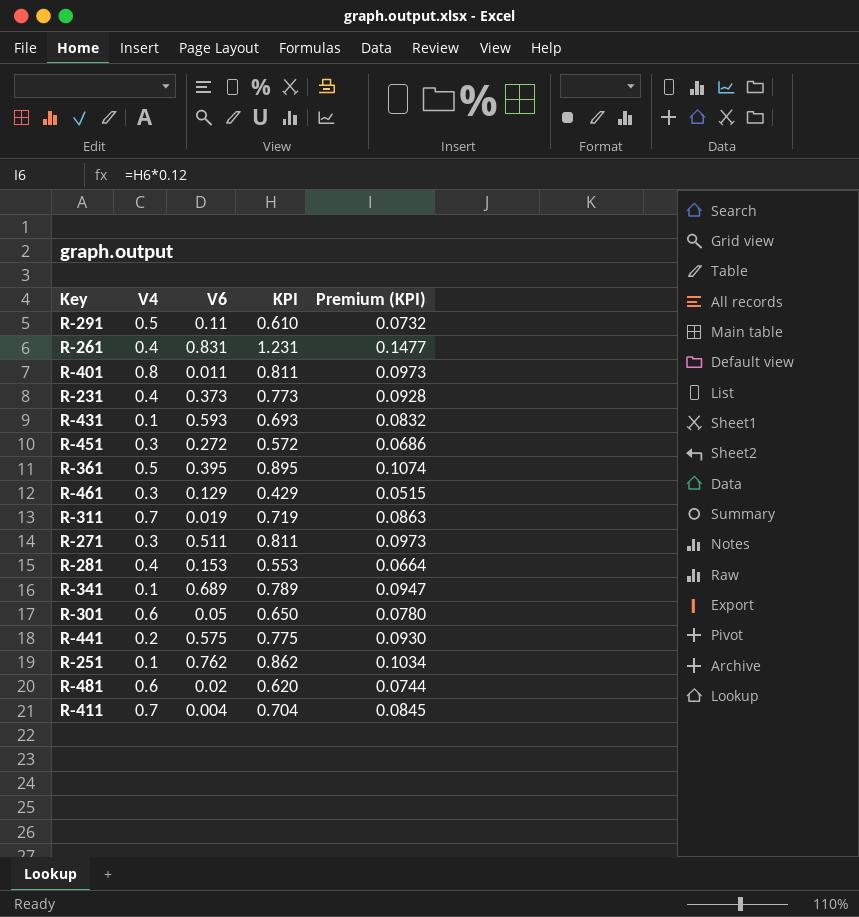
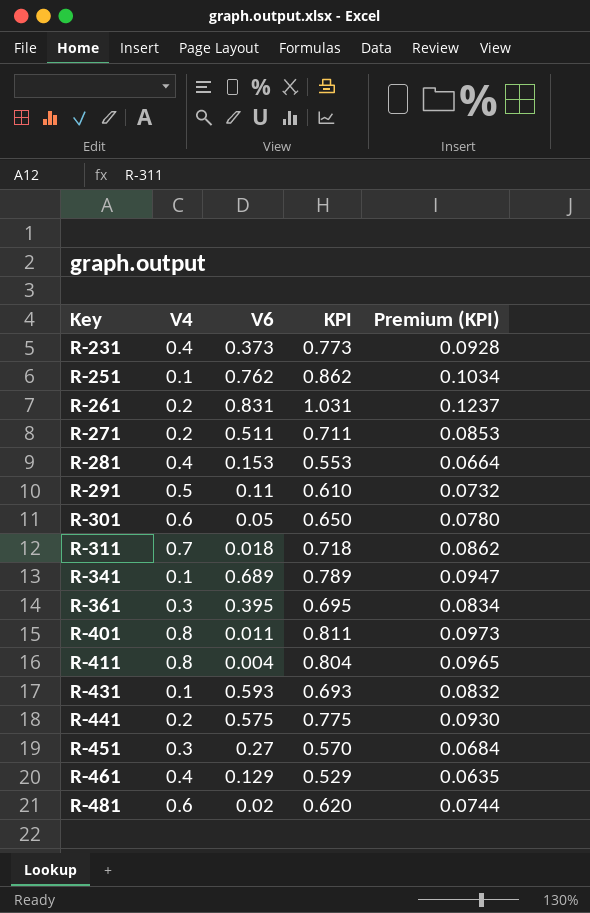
row order: none -> Key ascending
R-261 | V4: 0.4 -> 0.2
R-261 | KPI: 1.231 -> 1.031
R-261 | Premium (KPI): 0.1477 -> 0.1237
R-271 | V4: 0.3 -> 0.2
R-271 | KPI: 0.811 -> 0.711
R-271 | Premium (KPI): 0.0973 -> 0.0853
R-311 | V6: 0.019 -> 0.018
R-311 | KPI: 0.719 -> 0.718
R-311 | Premium (KPI): 0.0863 -> 0.0862
R-361 | V4: 0.5 -> 0.3
R-361 | KPI: 0.895 -> 0.695
R-361 | Premium (KPI): 0.1074 -> 0.0834
R-411 | V4: 0.7 -> 0.8
R-411 | KPI: 0.704 -> 0.804
R-411 | Premium (KPI): 0.0845 -> 0.0965
R-451 | V6: 0.272 -> 0.27
R-451 | KPI: 0.572 -> 0.570
R-451 | Premium (KPI): 0.0686 -> 0.0684
R-461 | V4: 0.3 -> 0.4
R-461 | KPI: 0.429 -> 0.529
R-461 | Premium (KPI): 0.0515 -> 0.0635

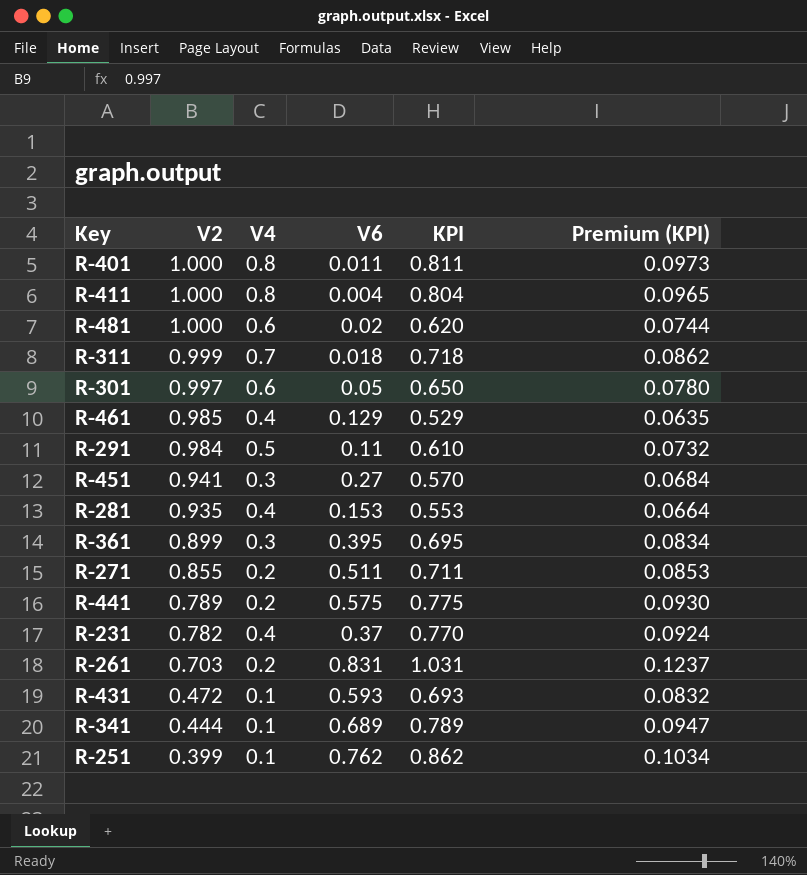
row order: Key ascending -> V2 descending
column V2 | position: none -> 2
R-231 | V6: 0.373 -> 0.37
R-231 | KPI: 0.773 -> 0.770
R-231 | Premium (KPI): 0.0928 -> 0.0924

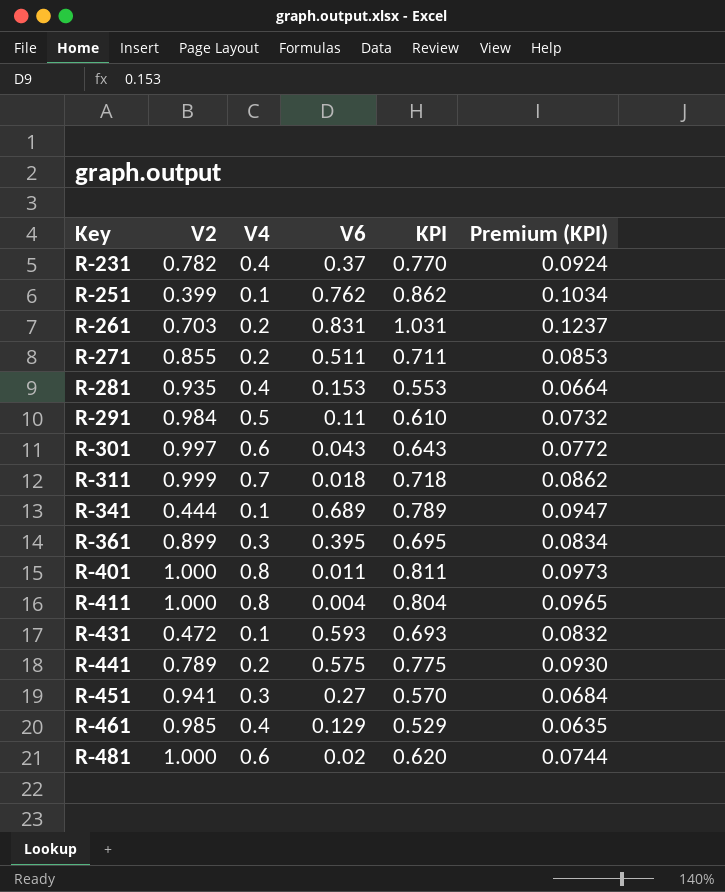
row order: V2 descending -> Key ascending
R-301 | V6: 0.05 -> 0.043
R-301 | KPI: 0.650 -> 0.643
R-301 | Premium (KPI): 0.0780 -> 0.0772

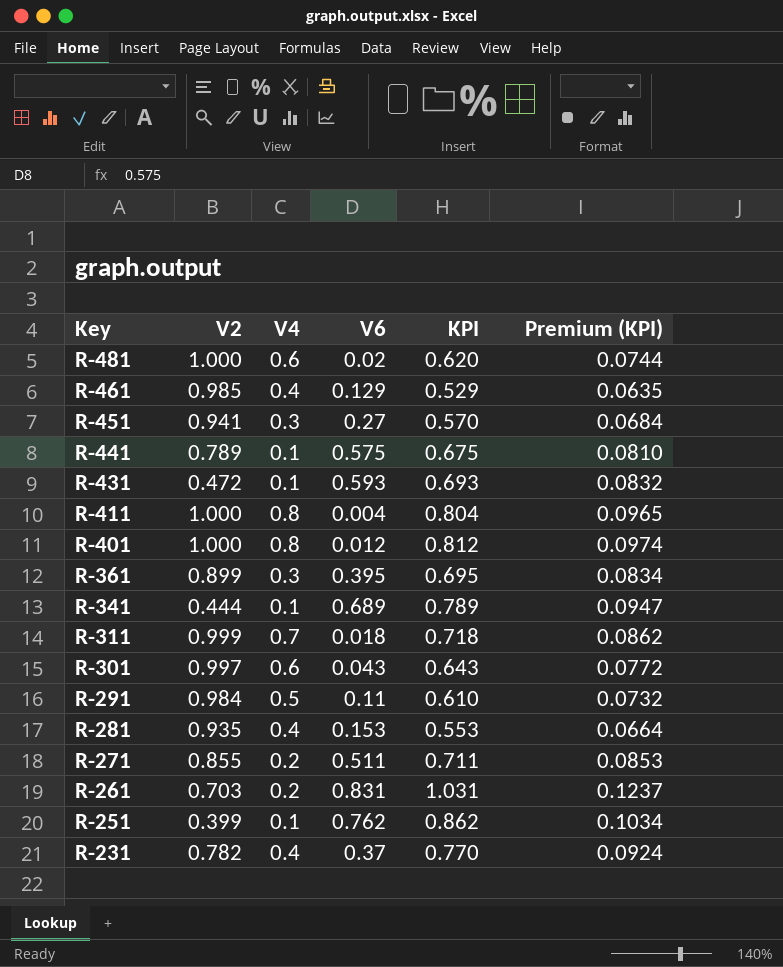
row order: Key ascending -> Key descending
R-441 | V4: 0.2 -> 0.1
R-441 | KPI: 0.775 -> 0.675
R-441 | Premium (KPI): 0.0930 -> 0.0810
R-401 | V6: 0.011 -> 0.012
R-401 | KPI: 0.811 -> 0.812
R-401 | Premium (KPI): 0.0973 -> 0.0974

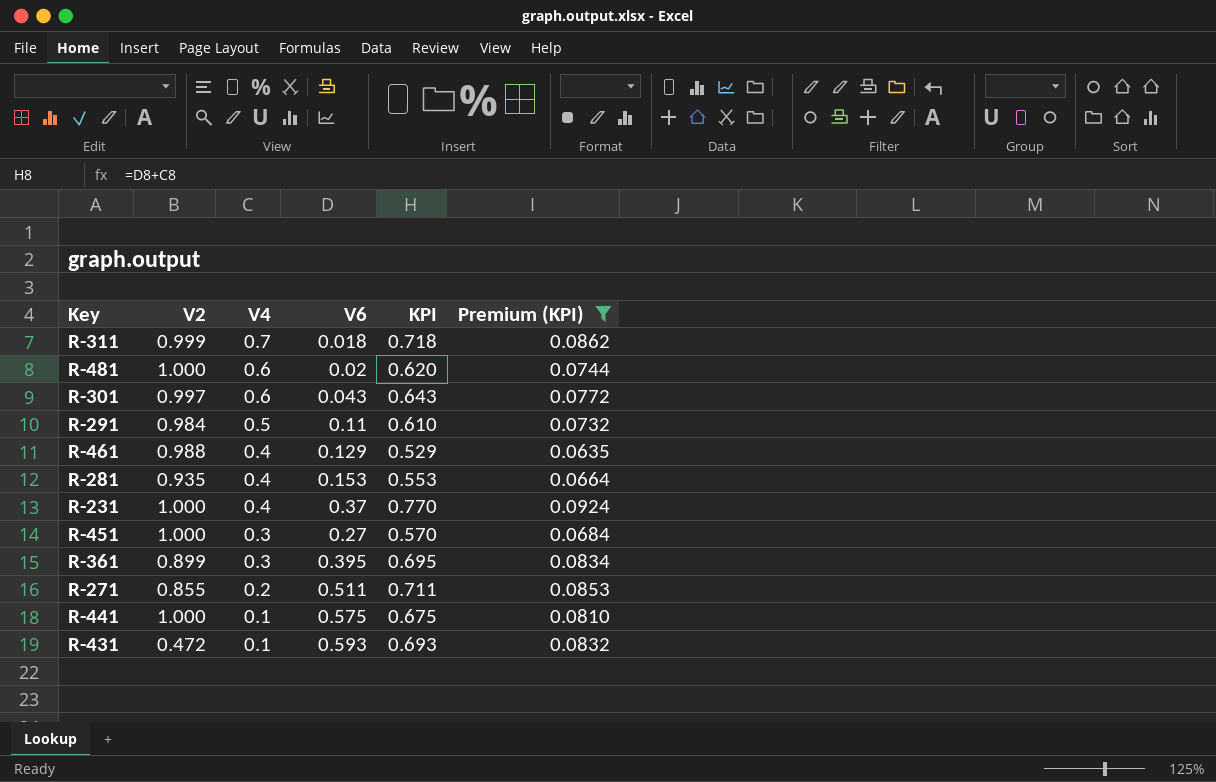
filter: none -> Premium (KPI) <= 0.0924
row order: Key descending -> V4 descending
R-461 | V2: 0.985 -> 0.988
R-231 | V2: 0.782 -> 1.000
R-451 | V2: 0.941 -> 1.000
R-441 | V2: 0.789 -> 1.000

